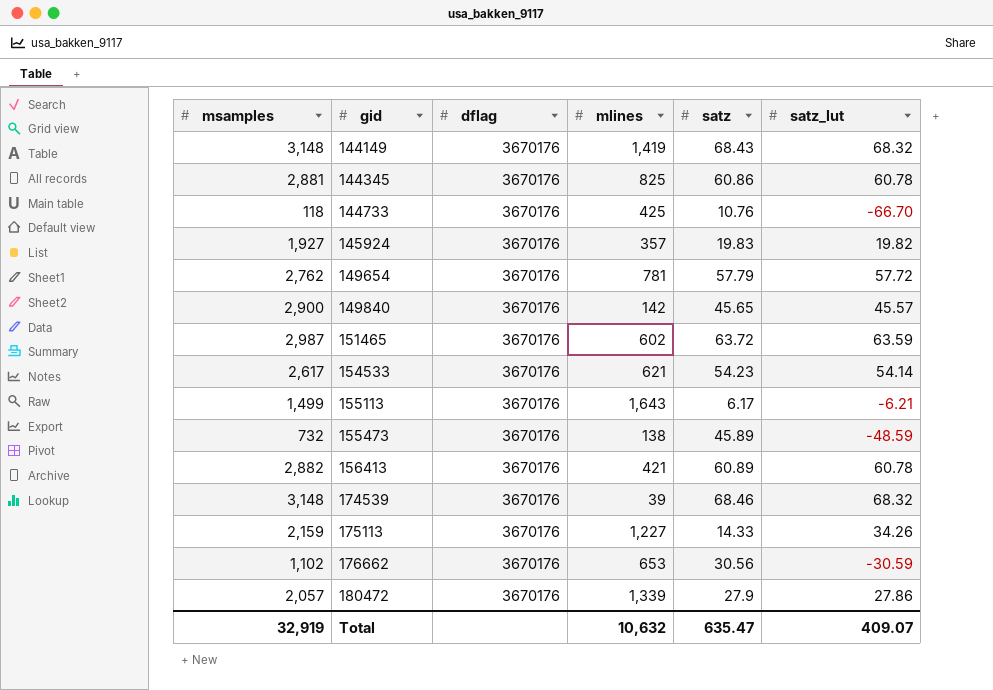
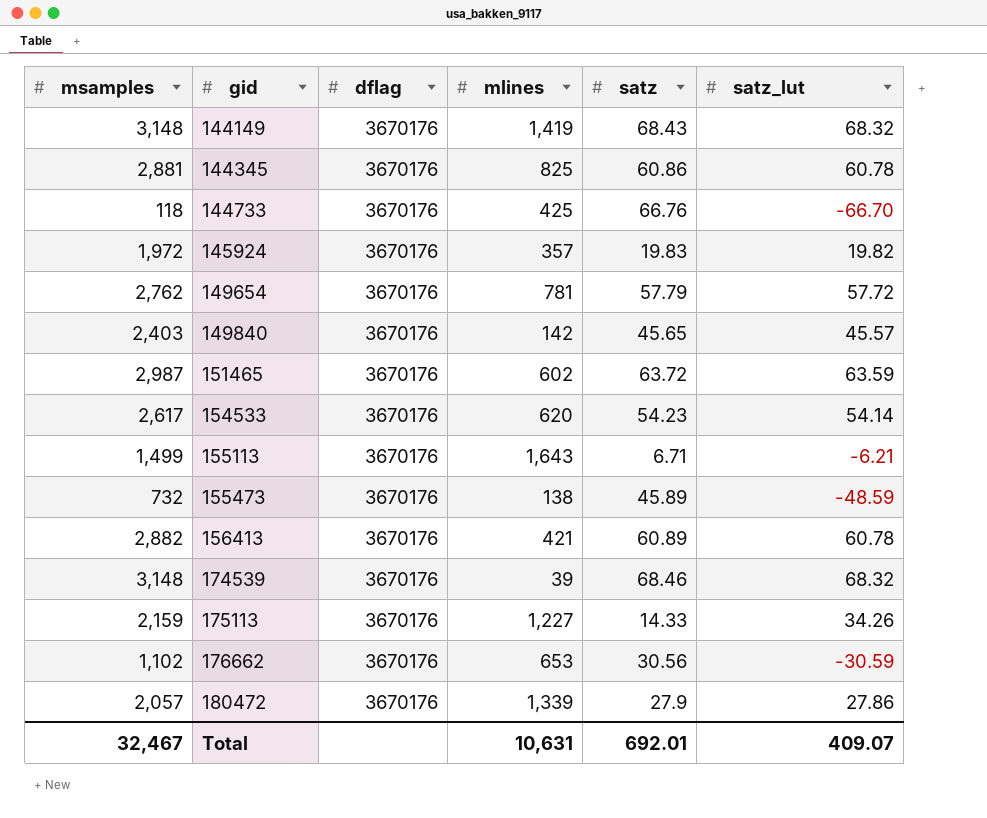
144733 | satz: 10.76 -> 66.76
145924 | msamples: 1,927 -> 1,972
149840 | msamples: 2,900 -> 2,403
154533 | mlines: 621 -> 620
155113 | satz: 6.17 -> 6.71
Total | msamples: 32,919 -> 32,467
Total | mlines: 10,632 -> 10,631
Total | satz: 635.47 -> 692.01

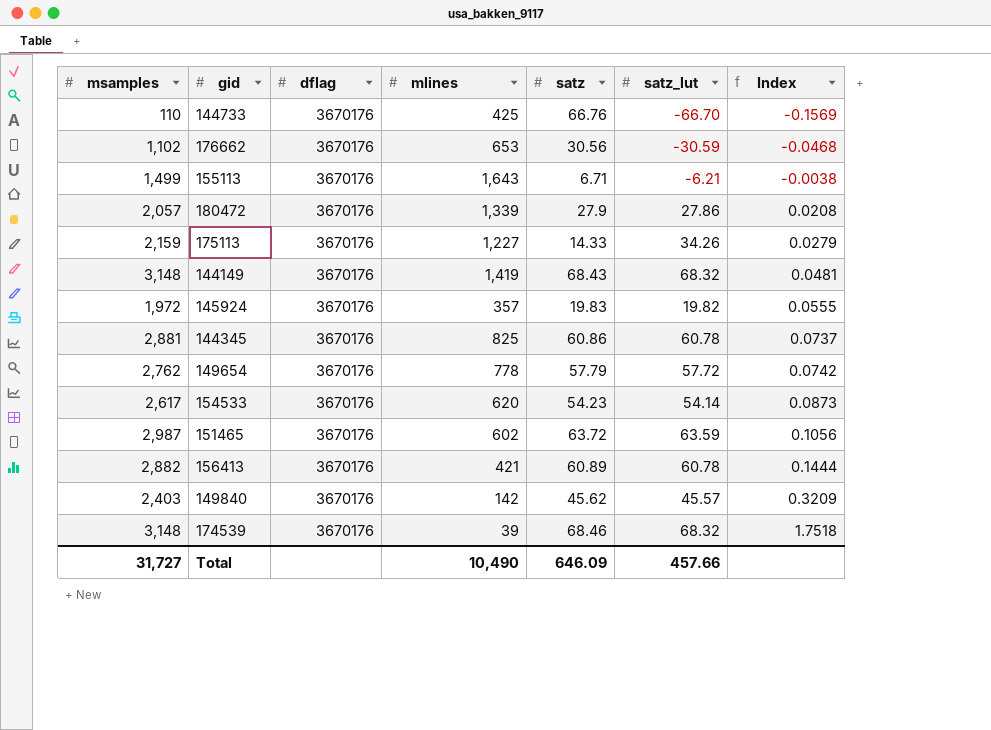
row order: gid ascending -> Index ascending
column Index | formula: none -> [satz_lut] / [mlines]
row 155473: 732 | 3670176 | 138 | 45.89 | -48.59 -> none
144733 | msamples: 118 -> 110
149654 | mlines: 781 -> 778
149840 | satz: 45.65 -> 45.62
Total | msamples: 32,467 -> 31,727
Total | mlines: 10,631 -> 10,490
Total | satz: 692.01 -> 646.09
Total | satz_lut: 409.07 -> 457.66

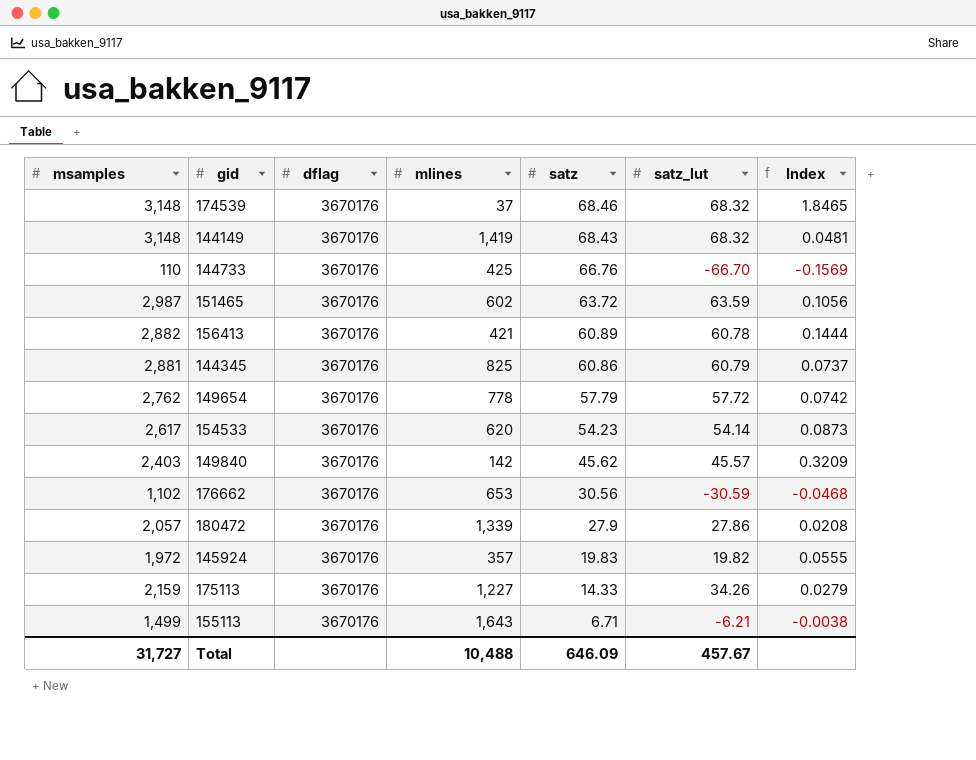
row order: Index ascending -> satz descending
174539 | mlines: 39 -> 37
174539 | Index: 1.7518 -> 1.8465
144345 | satz_lut: 60.78 -> 60.79
Total | mlines: 10,490 -> 10,488
Total | satz_lut: 457.66 -> 457.67

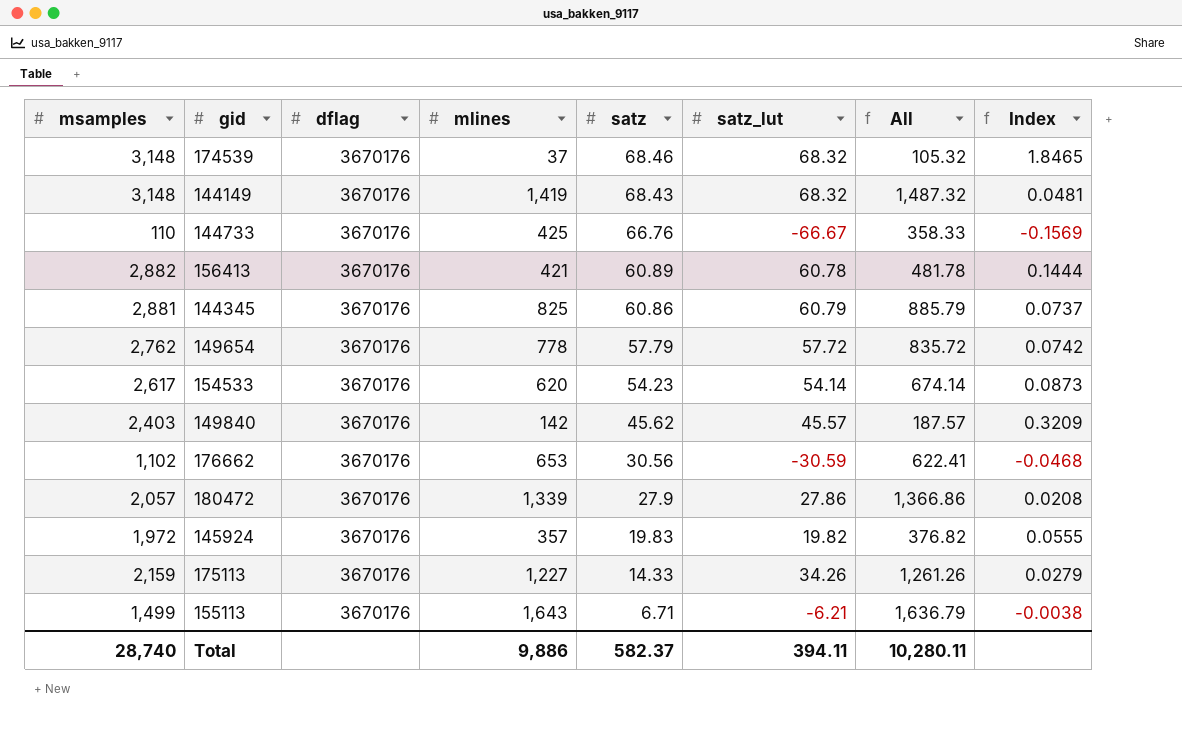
column All | formula: none -> [mlines] + [satz_lut]
row 151465: 2,987 | 3670176 | 602 | 63.72 | 63.59 | 0.1056 -> none
144733 | satz_lut: -66.70 -> -66.67
Total | msamples: 31,727 -> 28,740
Total | mlines: 10,488 -> 9,886
Total | satz: 646.09 -> 582.37
Total | satz_lut: 457.67 -> 394.11

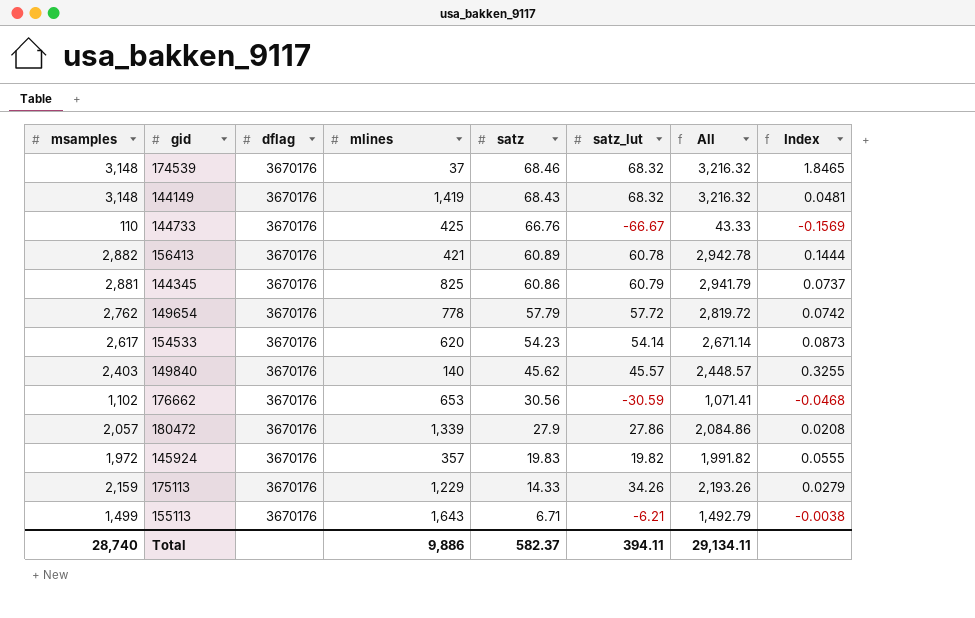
column All | formula: [mlines] + [satz_lut] -> [msamples] + [satz_lut]
149840 | mlines: 142 -> 140
149840 | Index: 0.3209 -> 0.3255
175113 | mlines: 1,227 -> 1,229
Total | All: 10,280.11 -> 29,134.11

